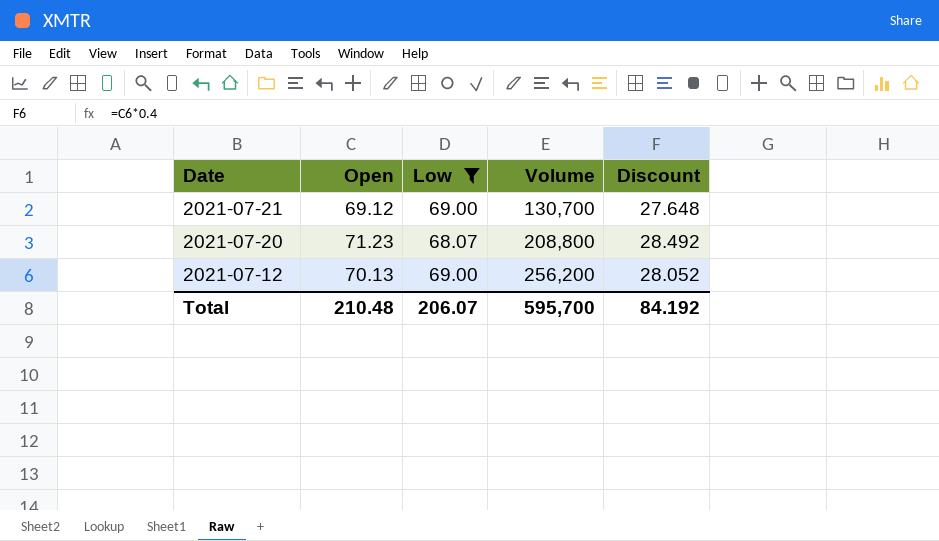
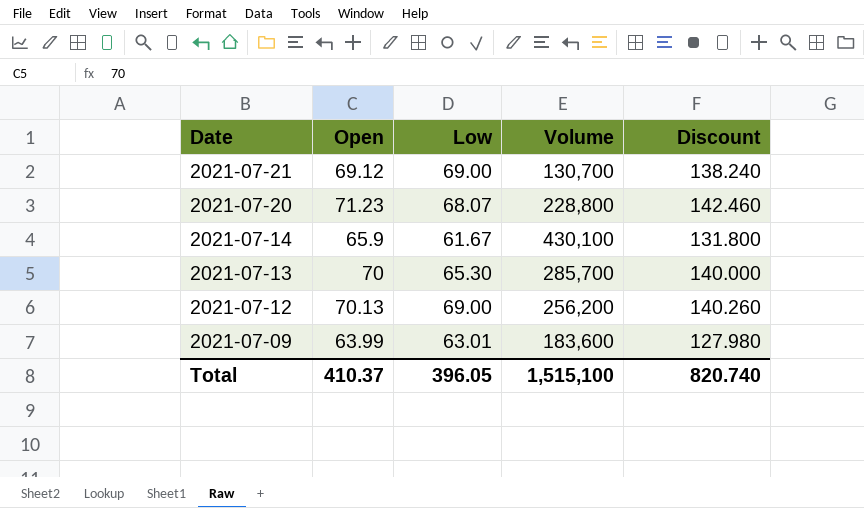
filter: Low >= 68.07 -> none
column Discount | formula: [Open] * 0.4 -> [Open] * 2
2021-07-20 | Volume: 208,800 -> 228,800
Total | Open: 210.48 -> 410.37
Total | Low: 206.07 -> 396.05
Total | Volume: 595,700 -> 1,515,100
Total | Discount: 84.192 -> 820.740

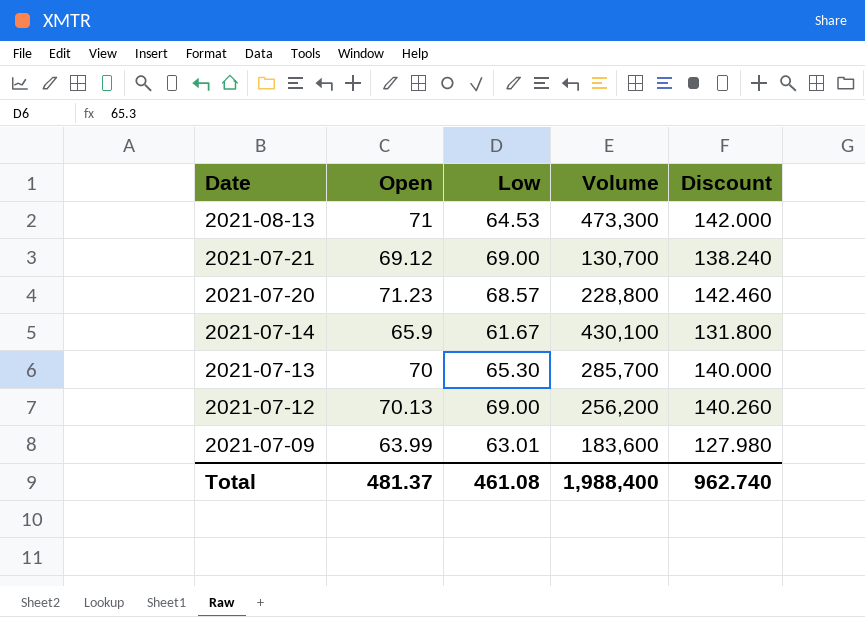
row 2021-08-13: none -> 71 | 64.53 | 473,300 | 142.000
2021-07-20 | Low: 68.07 -> 68.57
Total | Open: 410.37 -> 481.37
Total | Low: 396.05 -> 461.08
Total | Volume: 1,515,100 -> 1,988,400
Total | Discount: 820.740 -> 962.740

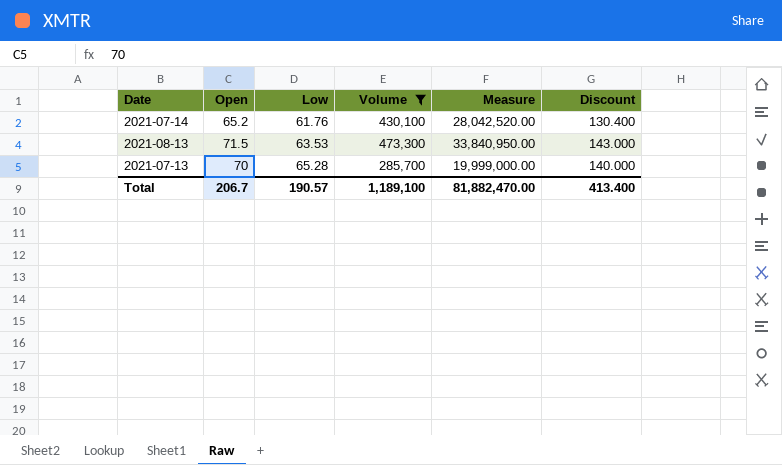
filter: none -> Volume >= 285,700
row order: Date descending -> Low ascending
column Measure | formula: none -> [Open] * [Volume]
2021-07-14 | Open: 65.9 -> 65.2
2021-07-14 | Low: 61.67 -> 61.76
2021-07-14 | Discount: 131.800 -> 130.400
2021-08-13 | Open: 71 -> 71.5
2021-08-13 | Low: 64.53 -> 63.53
2021-08-13 | Discount: 142.000 -> 143.000
2021-07-13 | Low: 65.30 -> 65.28
Total | Open: 481.37 -> 206.7
Total | Low: 461.08 -> 190.57
Total | Volume: 1,988,400 -> 1,189,100
Total | Discount: 962.740 -> 413.400

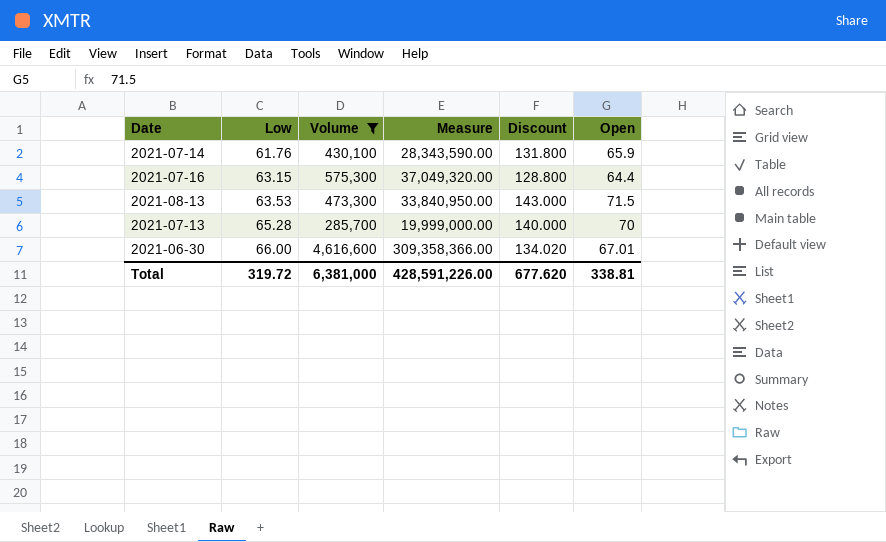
column Open | position: 2 -> 6
2021-07-14 | Measure: 28,042,520.00 -> 28,343,590.00
2021-07-14 | Discount: 130.400 -> 131.800
2021-07-14 | Open: 65.2 -> 65.9
row 2021-07-16: none -> 63.15 | 575,300 | 37,049,320.00 | 128.800 | 64.4
row 2021-06-30: none -> 66.00 | 4,616,600 | 309,358,366.00 | 134.020 | 67.01
Total | Low: 190.57 -> 319.72
Total | Volume: 1,189,100 -> 6,381,000
Total | Measure: 81,882,470.00 -> 428,591,226.00
Total | Discount: 413.400 -> 677.620
Total | Open: 206.7 -> 338.81

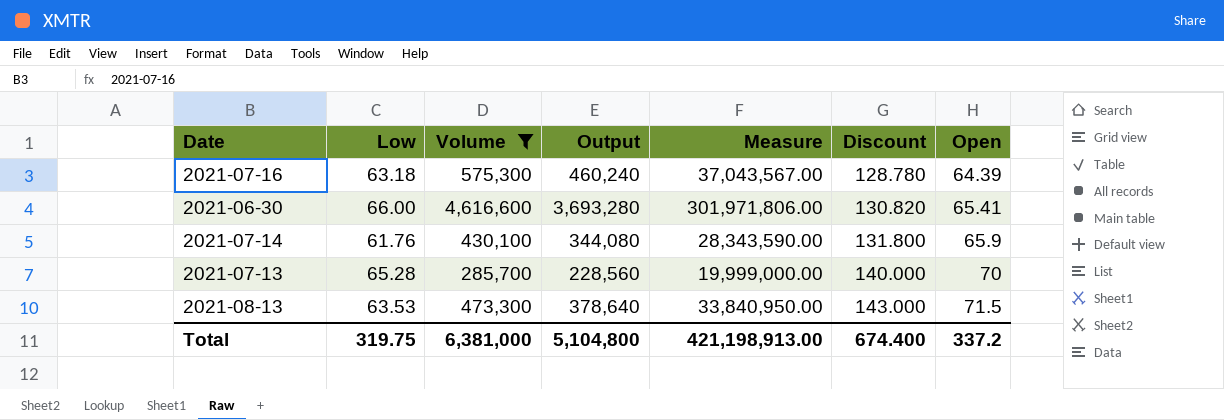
row order: Low ascending -> Discount ascending
column Output | formula: none -> [Volume] * 0.8
2021-07-16 | Low: 63.15 -> 63.18
2021-07-16 | Measure: 37,049,320.00 -> 37,043,567.00
2021-07-16 | Discount: 128.800 -> 128.780
2021-07-16 | Open: 64.4 -> 64.39
2021-06-30 | Measure: 309,358,366.00 -> 301,971,806.00
2021-06-30 | Discount: 134.020 -> 130.820
2021-06-30 | Open: 67.01 -> 65.41
Total | Low: 319.72 -> 319.75
Total | Measure: 428,591,226.00 -> 421,198,913.00
Total | Discount: 677.620 -> 674.400
Total | Open: 338.81 -> 337.2

